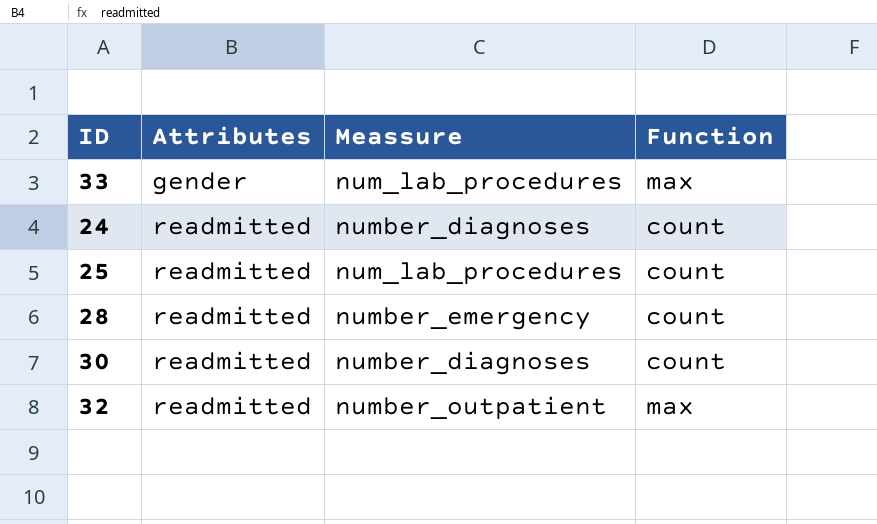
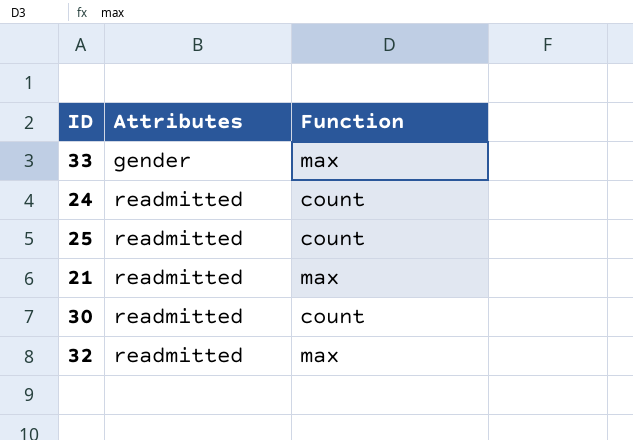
column Meassure | position: 3 -> none
row 28: readmitted | number_emergency | count -> none
row 21: none -> readmitted | max

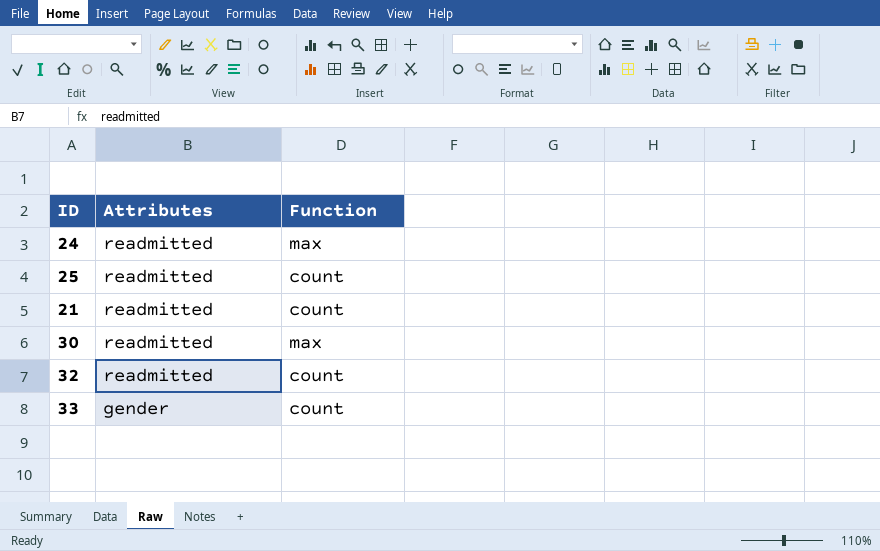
row order: Attributes ascending -> Attributes descending
24 | Function: count -> max
21 | Function: max -> count
30 | Function: count -> max
32 | Function: max -> count
33 | Function: max -> count

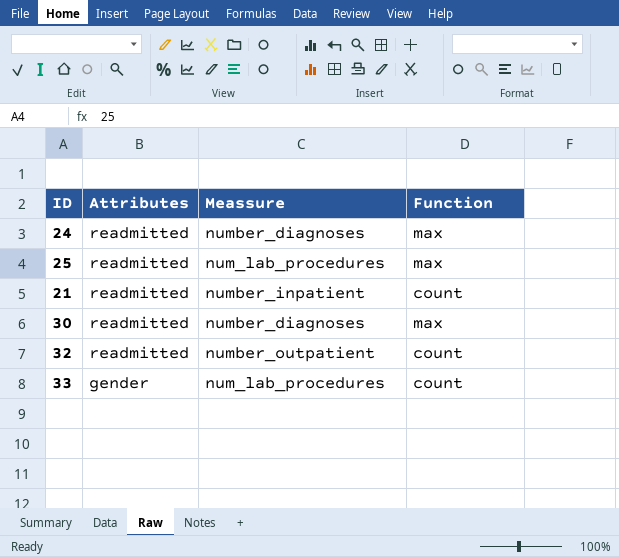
column Meassure | position: none -> 3
25 | Function: count -> max

